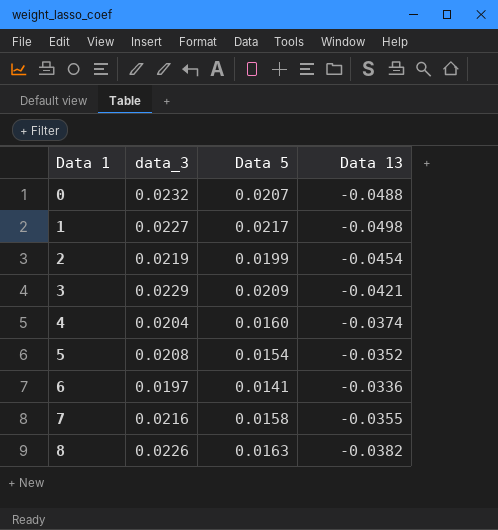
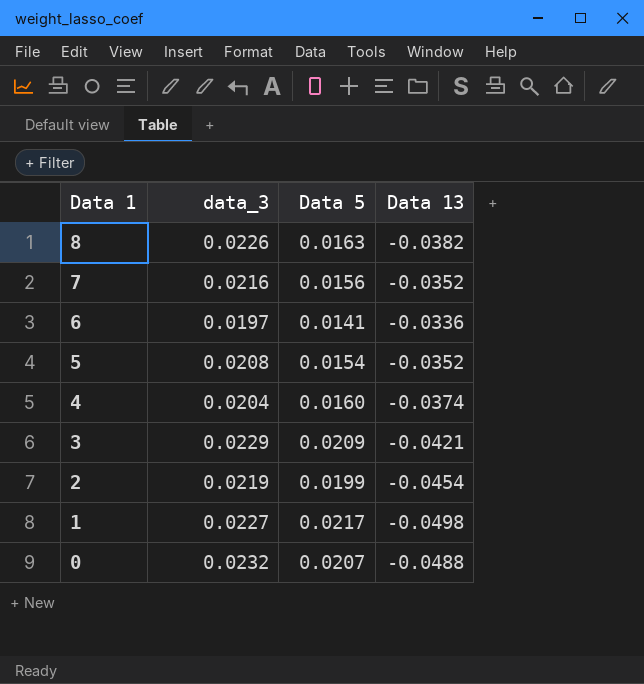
row order: Data 1 ascending -> Data 1 descending
7 | Data 5: 0.0158 -> 0.0156
7 | Data 13: -0.0355 -> -0.0352

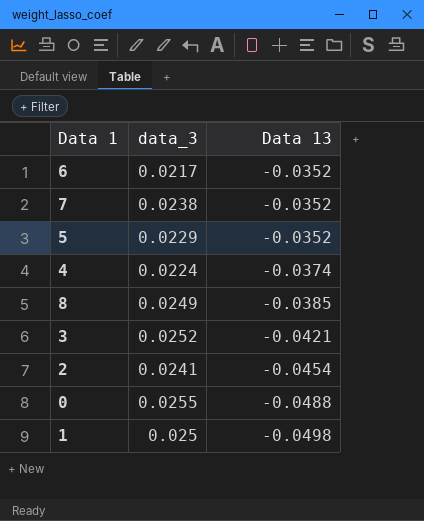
row order: Data 1 descending -> Data 13 descending
column Data 5 | position: 3 -> none
6 | data_3: 0.0197 -> 0.0217
6 | Data 13: -0.0336 -> -0.0352
7 | data_3: 0.0216 -> 0.0238
5 | data_3: 0.0208 -> 0.0229
4 | data_3: 0.0204 -> 0.0224
8 | data_3: 0.0226 -> 0.0249
8 | Data 13: -0.0382 -> -0.0385
3 | data_3: 0.0229 -> 0.0252
2 | data_3: 0.0219 -> 0.0241
0 | data_3: 0.0232 -> 0.0255
1 | data_3: 0.0227 -> 0.025

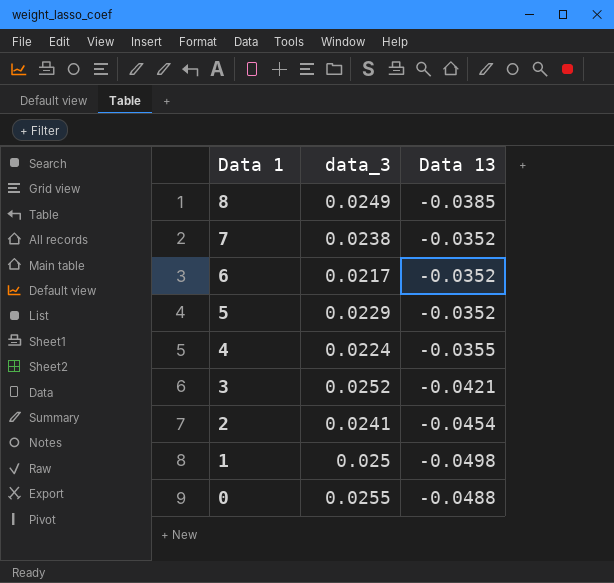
row order: Data 13 descending -> Data 1 descending
4 | Data 13: -0.0374 -> -0.0355

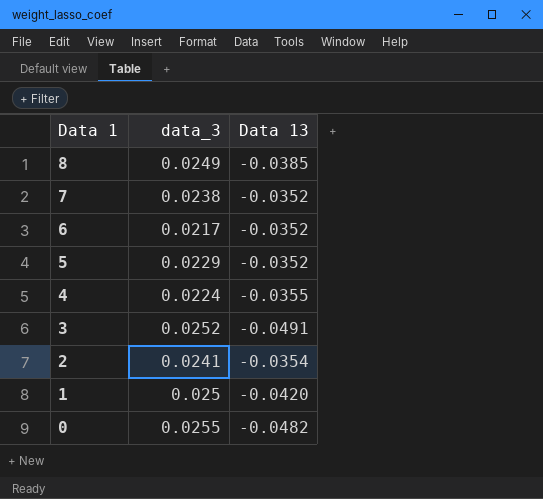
3 | Data 13: -0.0421 -> -0.0491
2 | Data 13: -0.0454 -> -0.0354
1 | Data 13: -0.0498 -> -0.0420
0 | Data 13: -0.0488 -> -0.0482

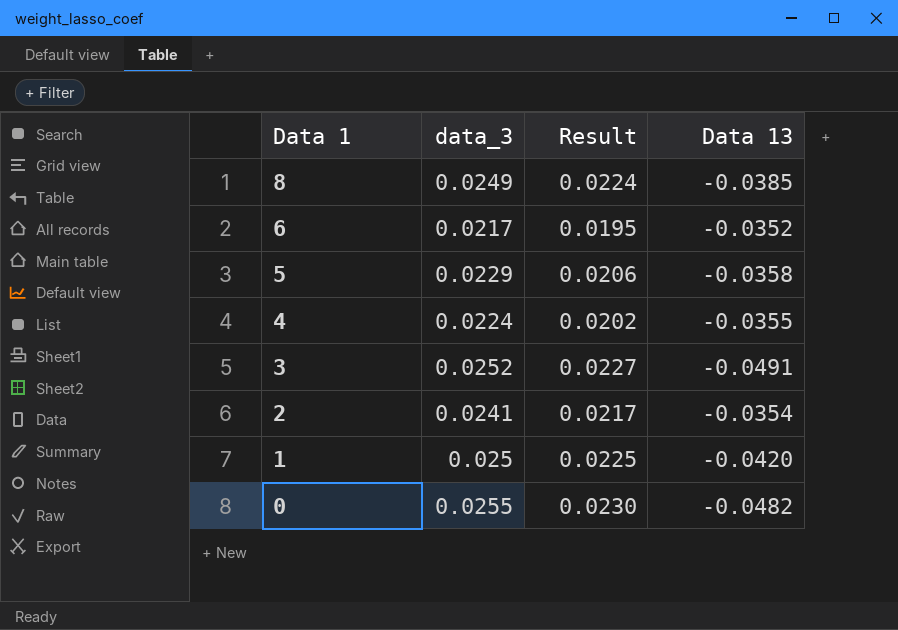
column Result | formula: none -> [data_3] * 0.9
row 7: 0.0238 | -0.0352 -> none
5 | Data 13: -0.0352 -> -0.0358

